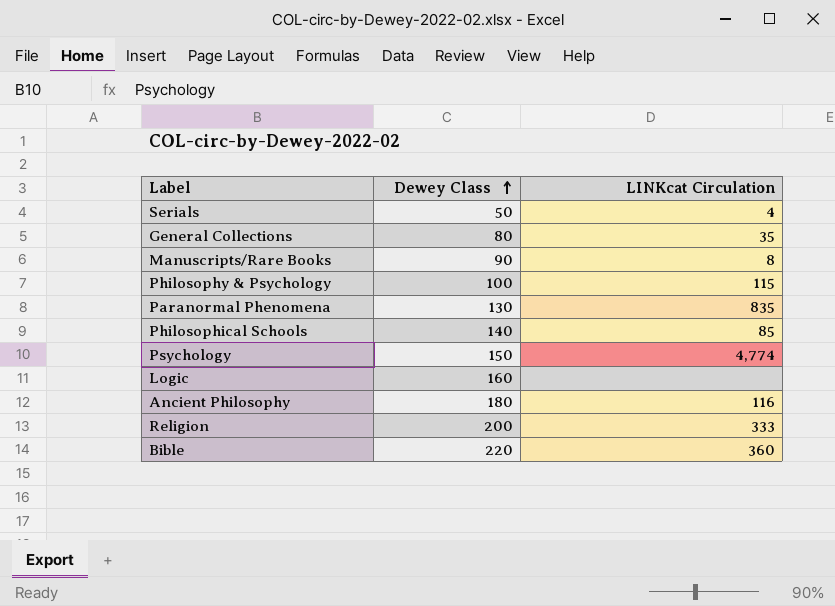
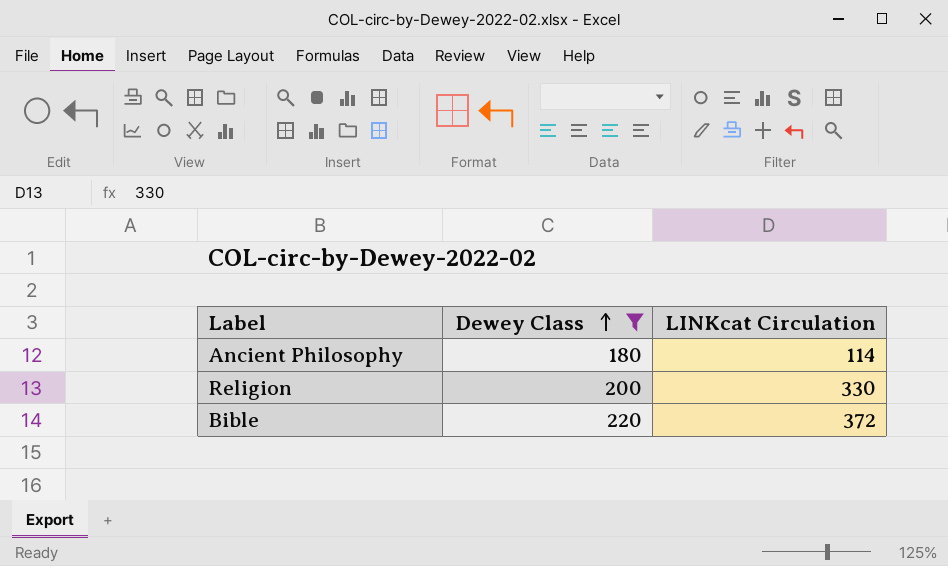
filter: none -> Dewey Class >= 180
Ancient Philosophy | LINKcat Circulation: 116 -> 114
Religion | LINKcat Circulation: 333 -> 330
Bible | LINKcat Circulation: 360 -> 372

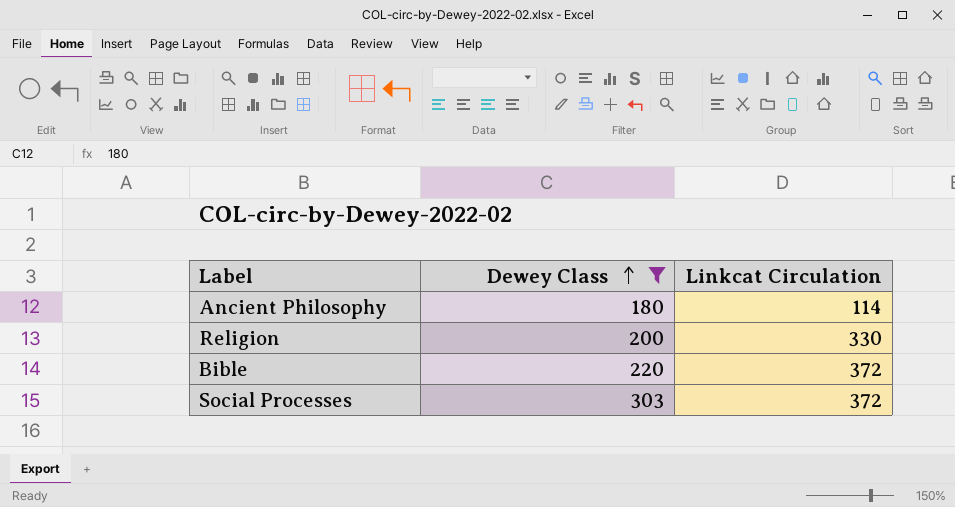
column name: LINKcat Circulation -> Linkcat Circulation
row Social Processes: none -> 303 | 372

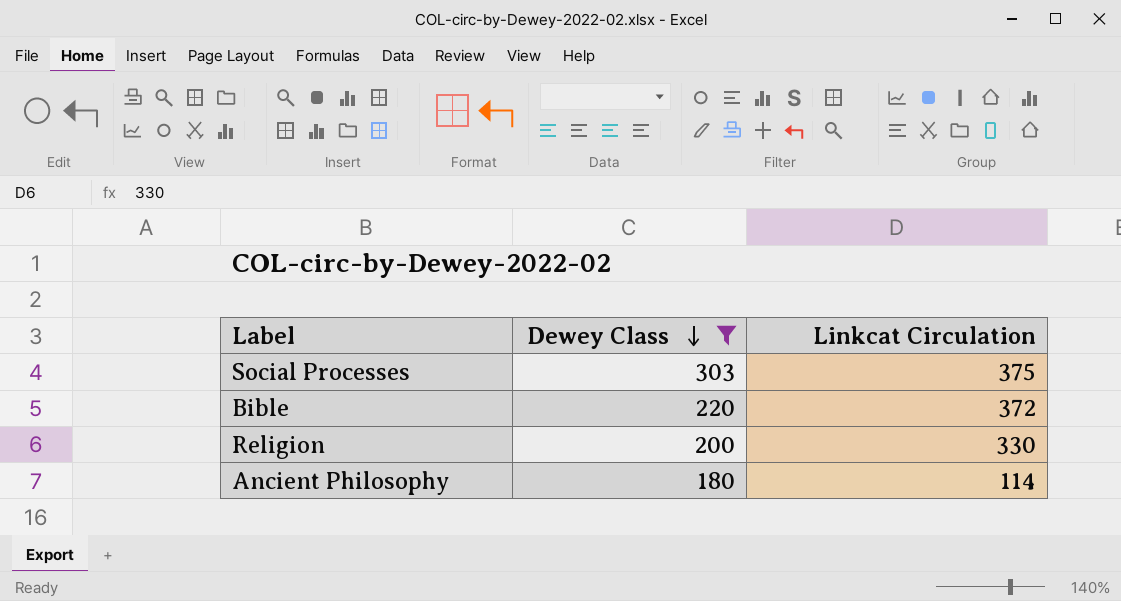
row order: Dewey Class ascending -> Dewey Class descending
Social Processes | Linkcat Circulation: 372 -> 375

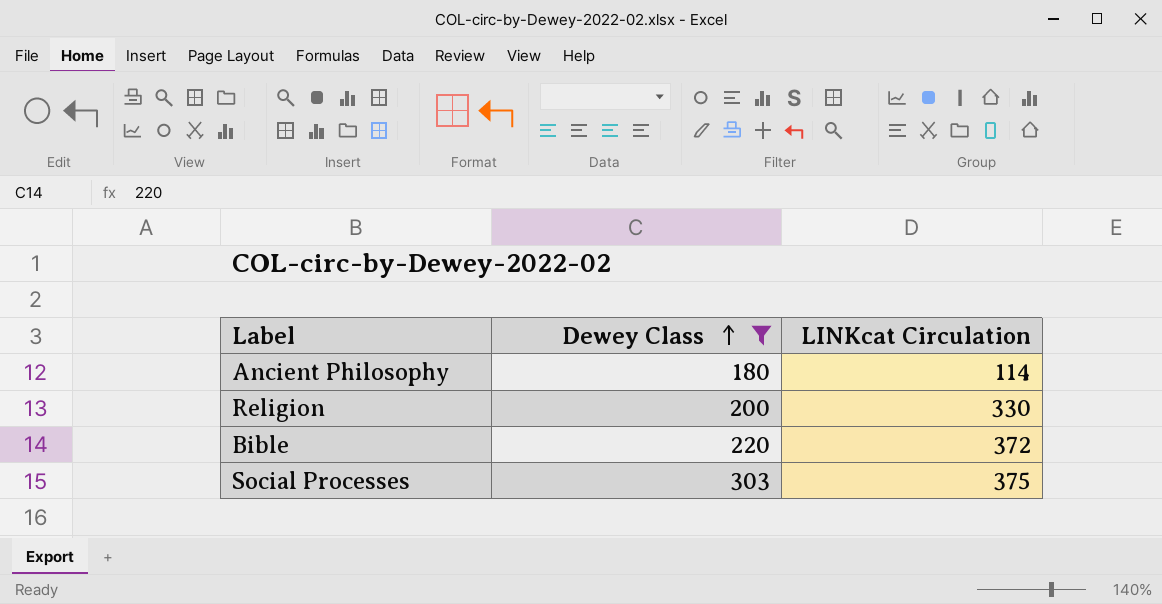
row order: Dewey Class descending -> Dewey Class ascending
column name: Linkcat Circulation -> LINKcat Circulation

